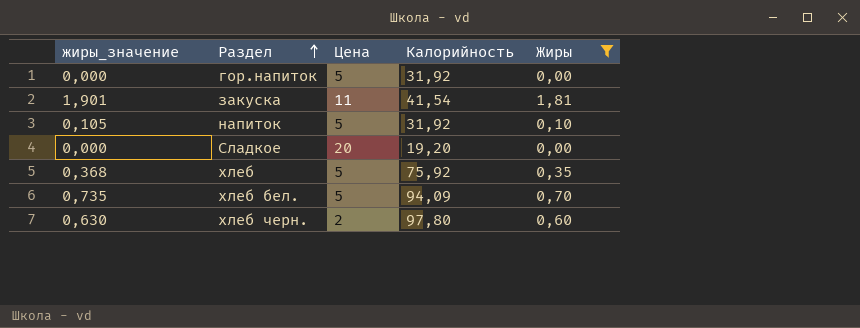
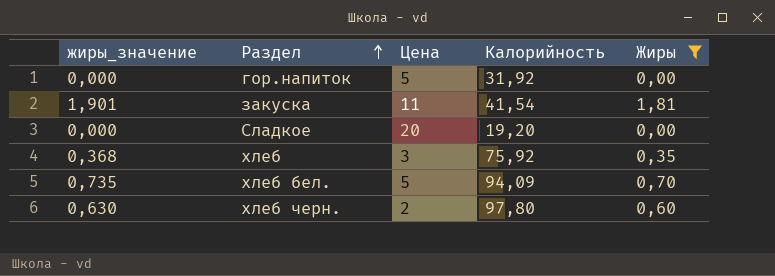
row напиток: 0,105 | 5 | 31,92 | 0,10 -> none
хлеб | Цена: 5 -> 3

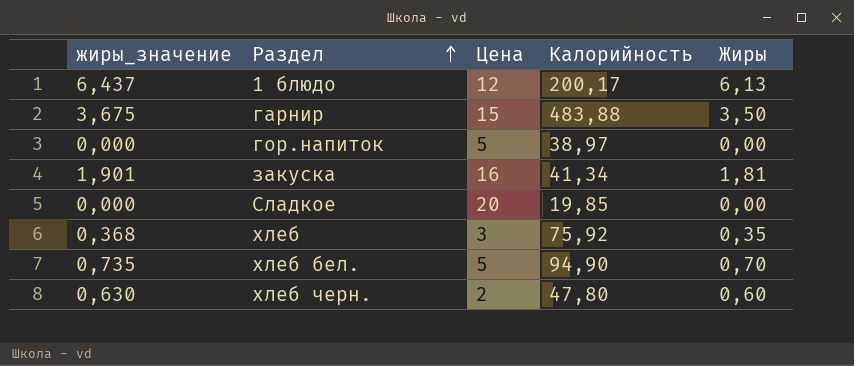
filter: Жиры <= 1,81 -> none
гор.напиток | Калорийность: 31,92 -> 38,97
закуска | Цена: 11 -> 16
закуска | Калорийность: 41,54 -> 41,34
Сладкое | Калорийность: 19,20 -> 19,85
хлеб бел. | Калорийность: 94,09 -> 94,90
хлеб черн. | Калорийность: 97,80 -> 47,80

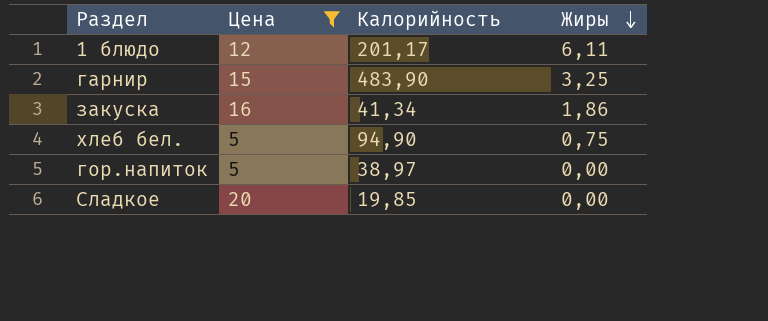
filter: none -> Цена >= 5
row order: Раздел ascending -> Жиры descending
column жиры_значение | formula: [Жиры] * 1,05 -> none
1 блюдо | Калорийность: 200,17 -> 201,17
1 блюдо | Жиры: 6,13 -> 6,11
гарнир | Калорийность: 483,88 -> 483,90
гарнир | Жиры: 3,50 -> 3,25
закуска | Жиры: 1,81 -> 1,86
хлеб бел. | Жиры: 0,70 -> 0,75

